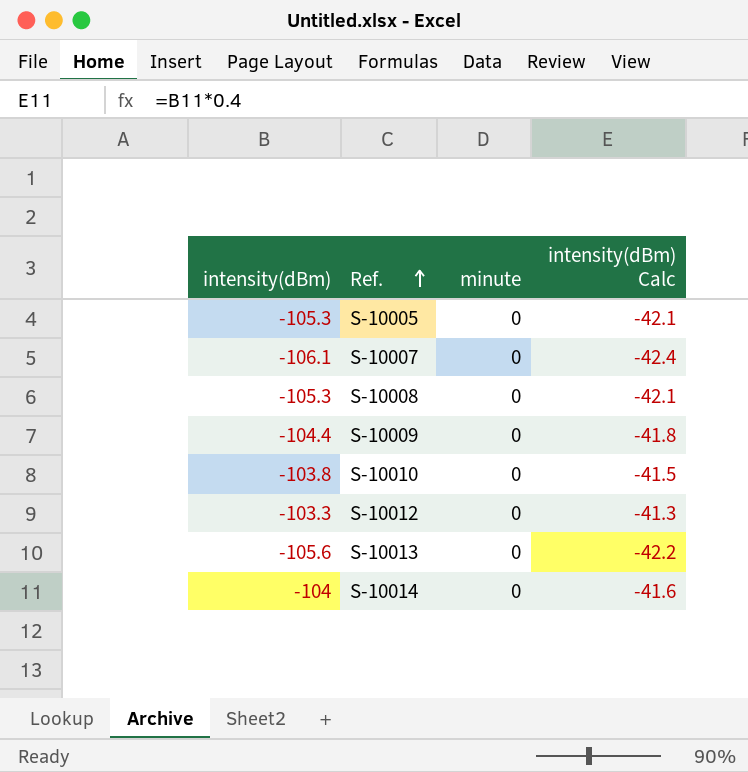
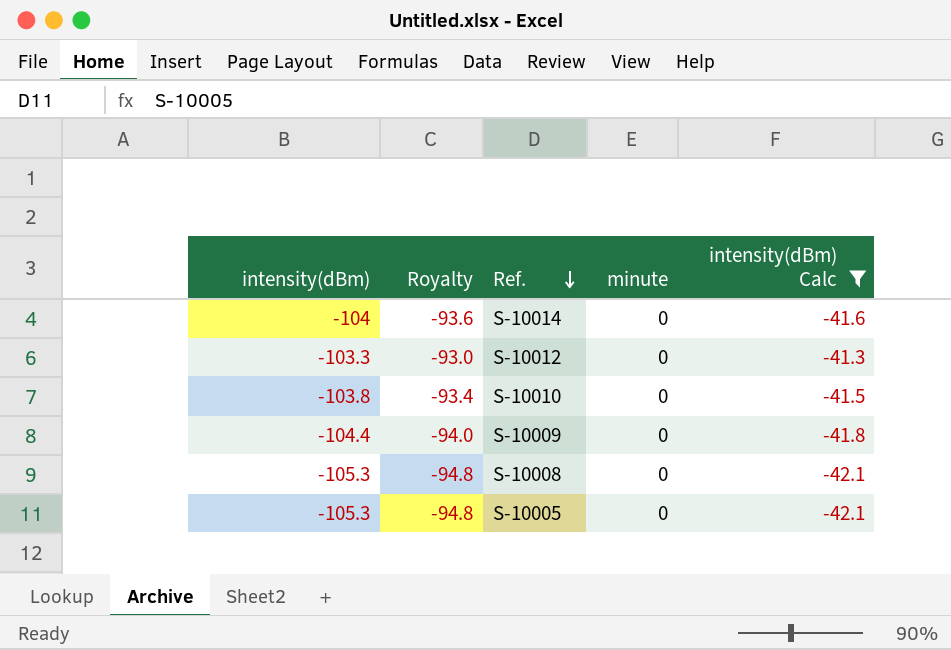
filter: none -> intensity(dBm) Calc >= -42.1
row order: Ref. ascending -> Ref. descending
column Royalty | formula: none -> [intensity(dBm)] * 0.9

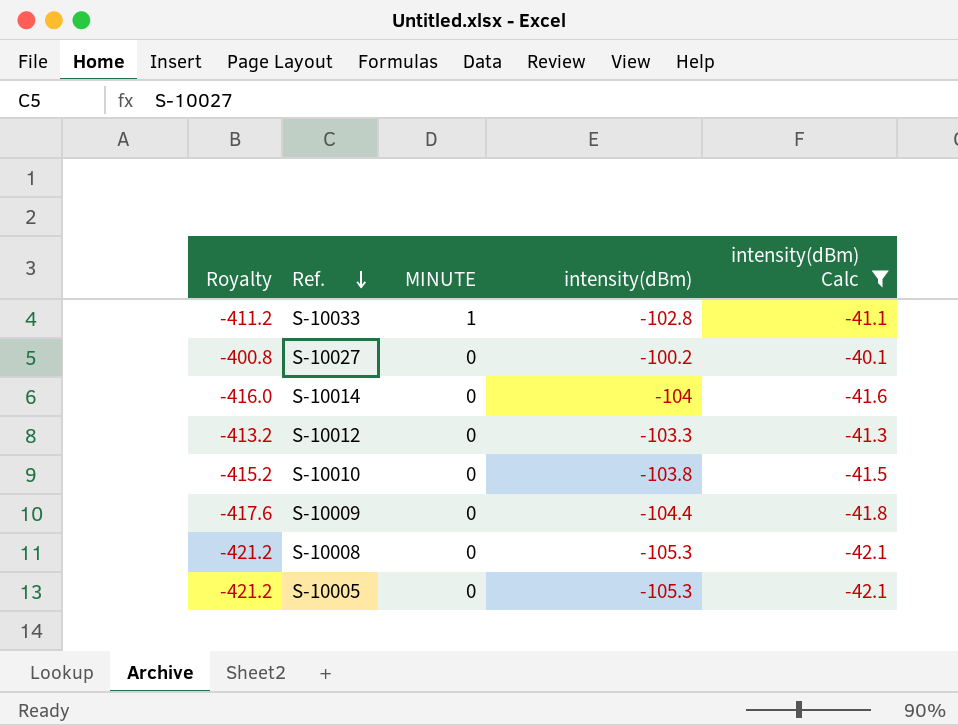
column Royalty | formula: [intensity(dBm)] * 0.9 -> [intensity(dBm)] * 4
column name: minute -> MINUTE
column intensity(dBm) | position: 1 -> 4
row S-10033: none -> -411.2 | 1 | -102.8 | -41.1
row S-10027: none -> -400.8 | 0 | -100.2 | -40.1

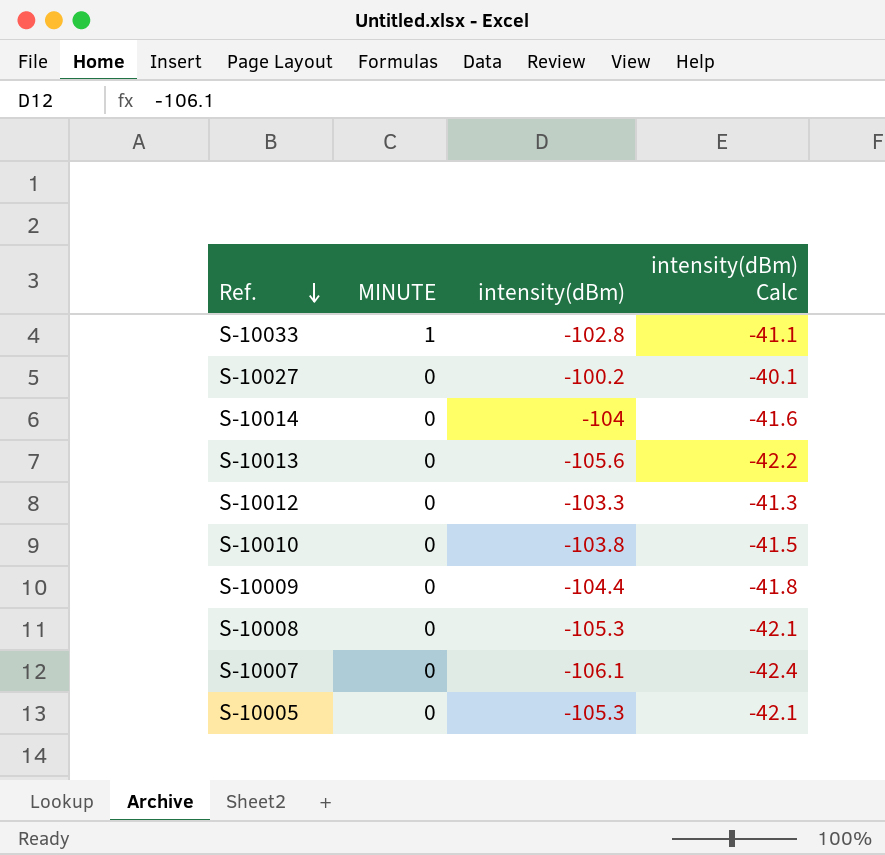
filter: intensity(dBm) Calc >= -42.1 -> none
column Royalty | formula: [intensity(dBm)] * 4 -> none

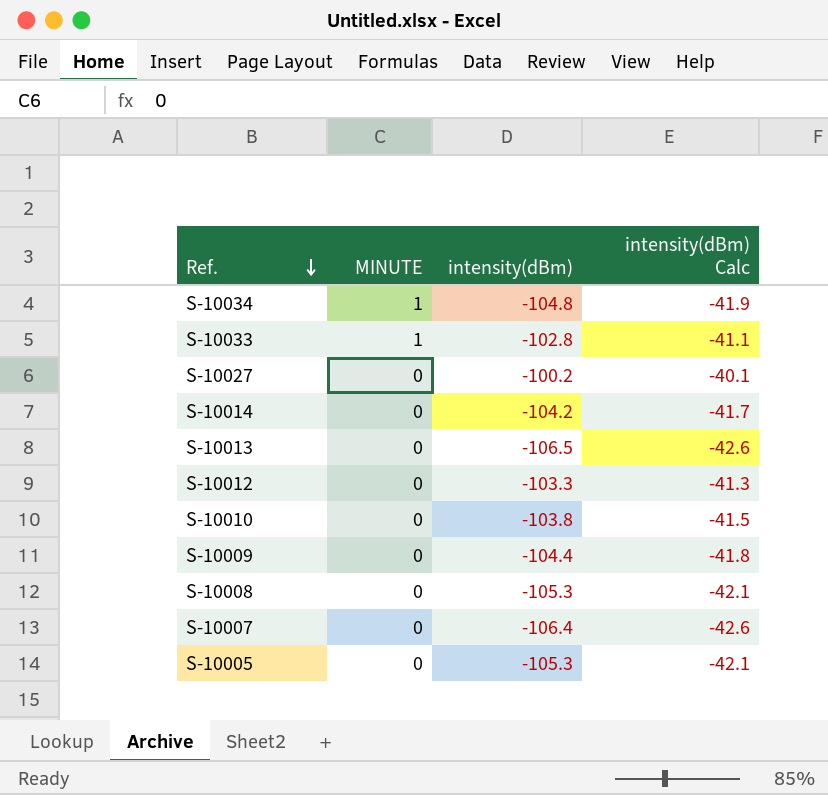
row S-10034: none -> 1 | -104.8 | -41.9
S-10014 | intensity(dBm): -104 -> -104.2
S-10014 | intensity(dBm) Calc: -41.6 -> -41.7
S-10013 | intensity(dBm): -105.6 -> -106.5
S-10013 | intensity(dBm) Calc: -42.2 -> -42.6
S-10007 | intensity(dBm): -106.1 -> -106.4
S-10007 | intensity(dBm) Calc: -42.4 -> -42.6

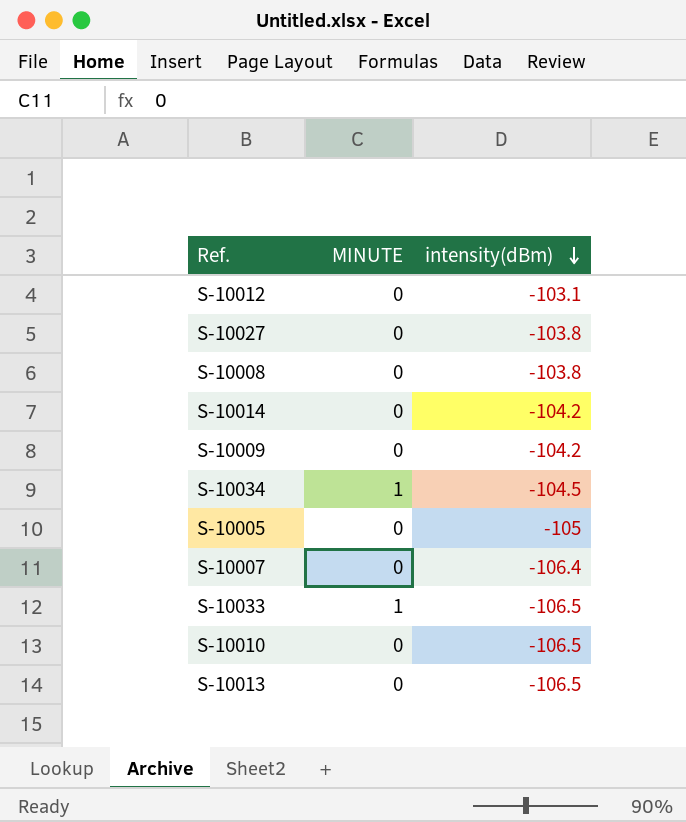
row order: Ref. descending -> intensity(dBm) descending
column intensity(dBm) Calc | formula: [intensity(dBm)] * 0.4 -> none
S-10012 | intensity(dBm): -103.3 -> -103.1
S-10027 | intensity(dBm): -100.2 -> -103.8
S-10008 | intensity(dBm): -105.3 -> -103.8
S-10009 | intensity(dBm): -104.4 -> -104.2
S-10034 | intensity(dBm): -104.8 -> -104.5
S-10005 | intensity(dBm): -105.3 -> -105
S-10033 | intensity(dBm): -102.8 -> -106.5
S-10010 | intensity(dBm): -103.8 -> -106.5

